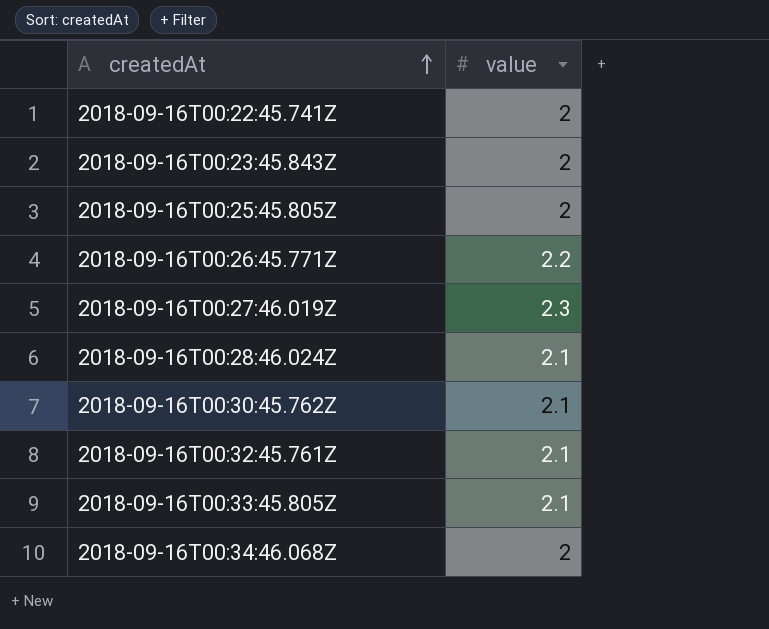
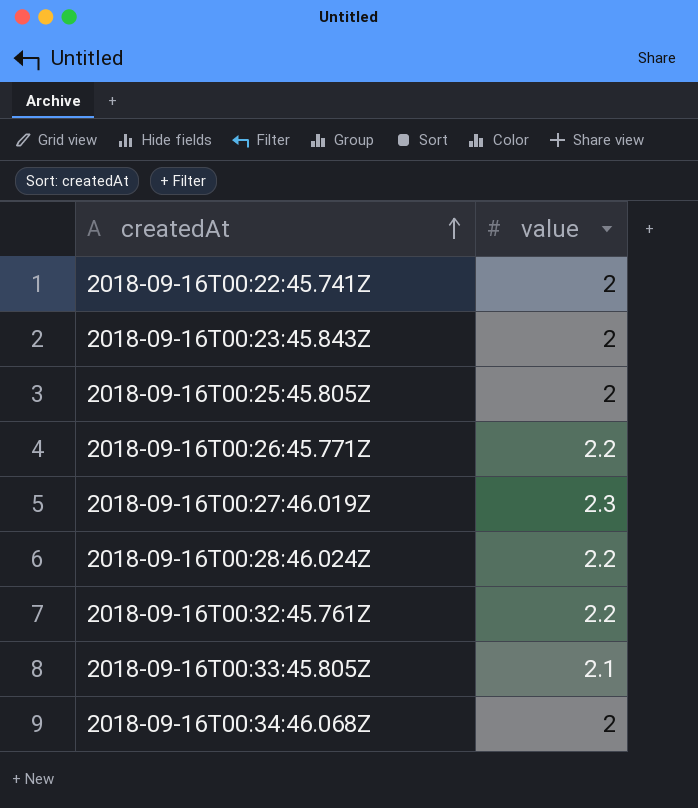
row 2018-09-16T00:30:45.762Z: 2.1 -> none
2018-09-16T00:28:46.024Z | value: 2.1 -> 2.2
2018-09-16T00:32:45.761Z | value: 2.1 -> 2.2

